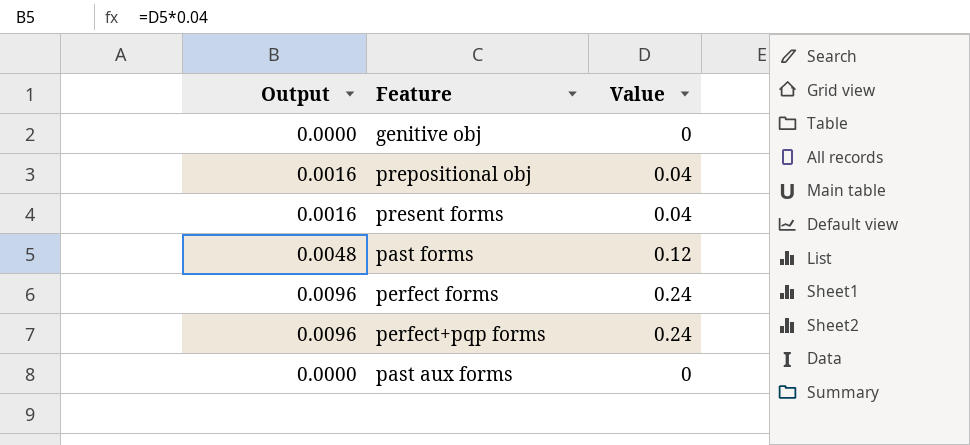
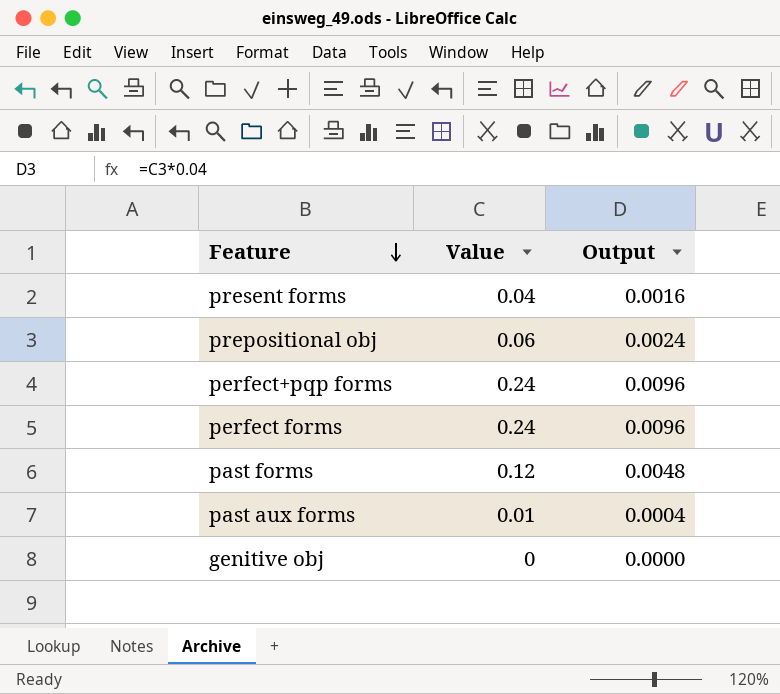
row order: none -> Feature descending
column Output | position: 1 -> 3
prepositional obj | Value: 0.04 -> 0.06
prepositional obj | Output: 0.0016 -> 0.0024
past aux forms | Value: 0 -> 0.01
past aux forms | Output: 0.0000 -> 0.0004

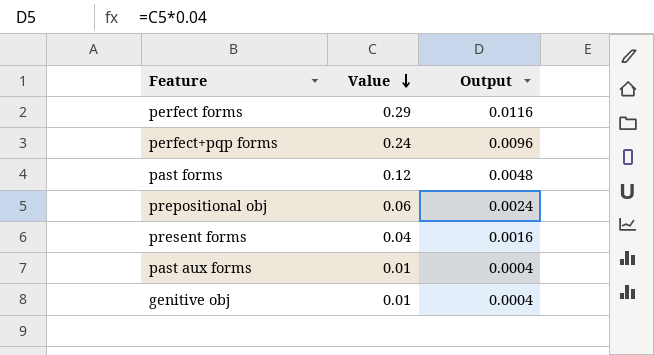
row order: Feature descending -> Value descending
perfect forms | Value: 0.24 -> 0.29
perfect forms | Output: 0.0096 -> 0.0116
genitive obj | Value: 0 -> 0.01
genitive obj | Output: 0.0000 -> 0.0004

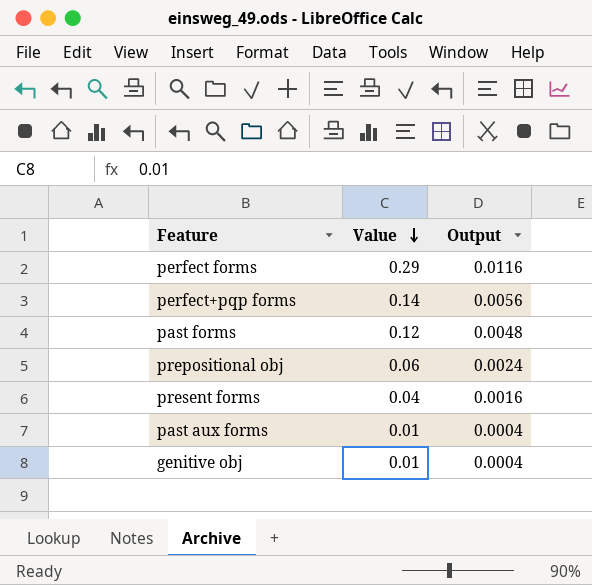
perfect+pqp forms | Value: 0.24 -> 0.14
perfect+pqp forms | Output: 0.0096 -> 0.0056

